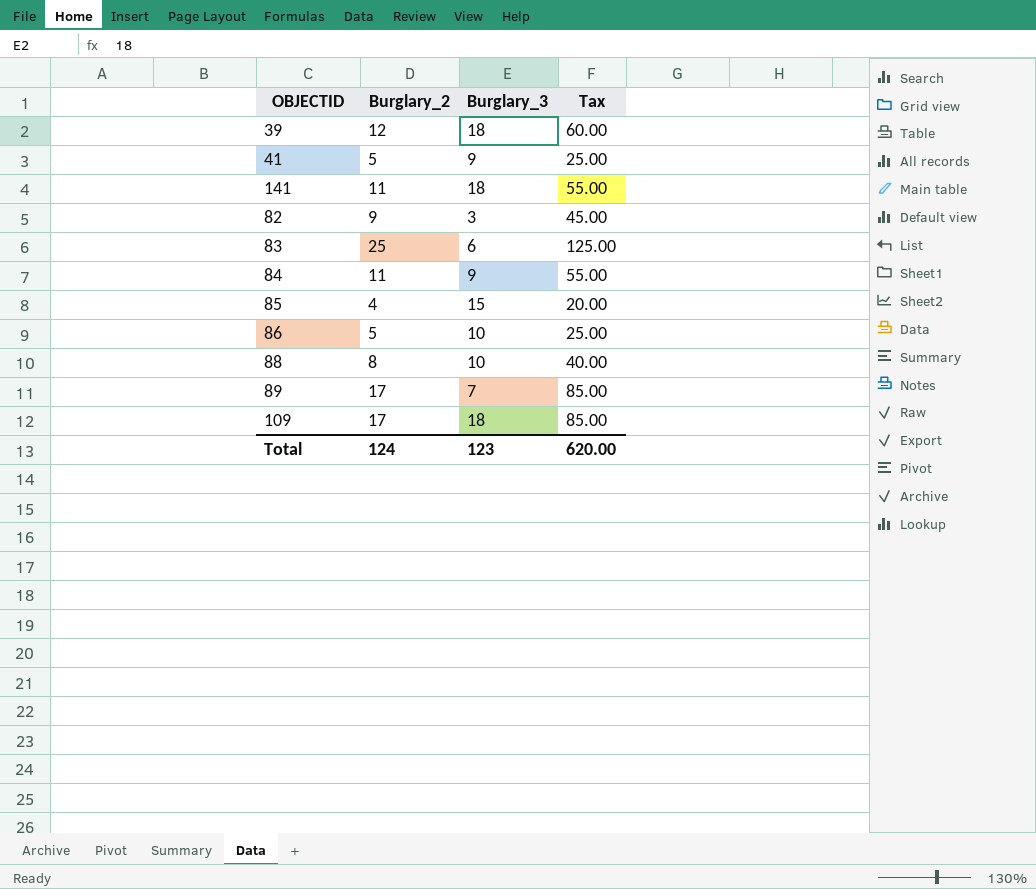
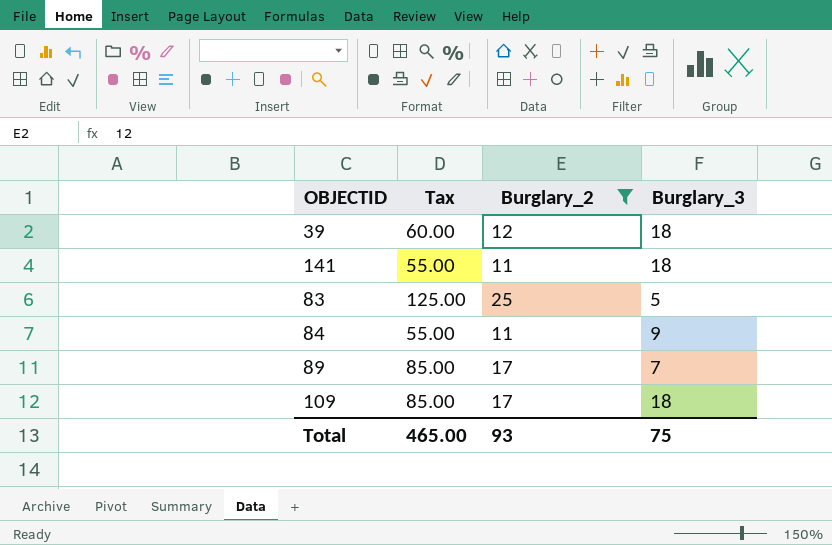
filter: none -> Burglary_2 >= 11
column Tax | position: 4 -> 2
83 | Burglary_3: 6 -> 5
Total | Tax: 620.00 -> 465.00
Total | Burglary_2: 124 -> 93
Total | Burglary_3: 123 -> 75

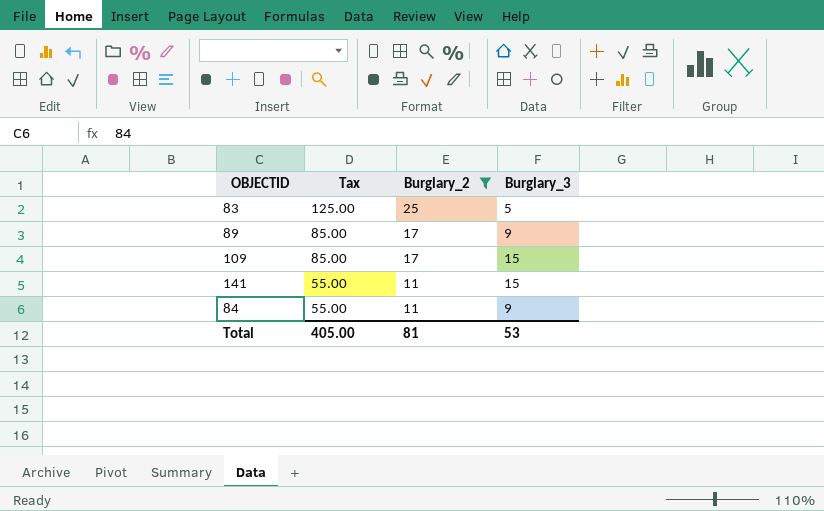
row order: none -> Tax descending
row 39: 60.00 | 12 | 18 -> none
89 | Burglary_3: 7 -> 9
109 | Burglary_3: 18 -> 15
141 | Burglary_3: 18 -> 15
Total | Tax: 465.00 -> 405.00
Total | Burglary_2: 93 -> 81
Total | Burglary_3: 75 -> 53

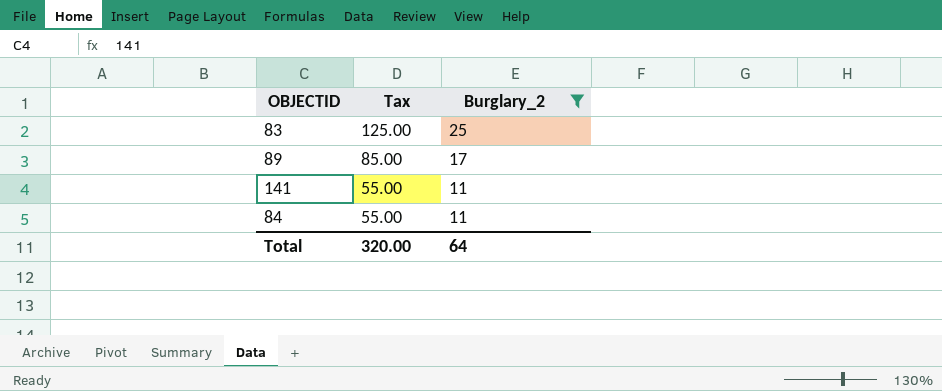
column Burglary_3 | position: 4 -> none
row 109: 85.00 | 17 | 15 -> none
Total | Tax: 405.00 -> 320.00
Total | Burglary_2: 81 -> 64

